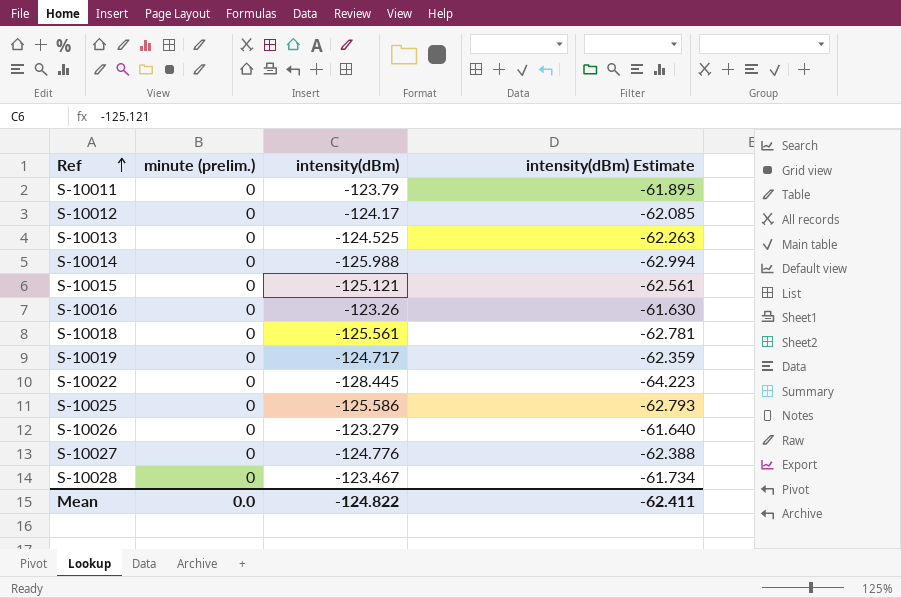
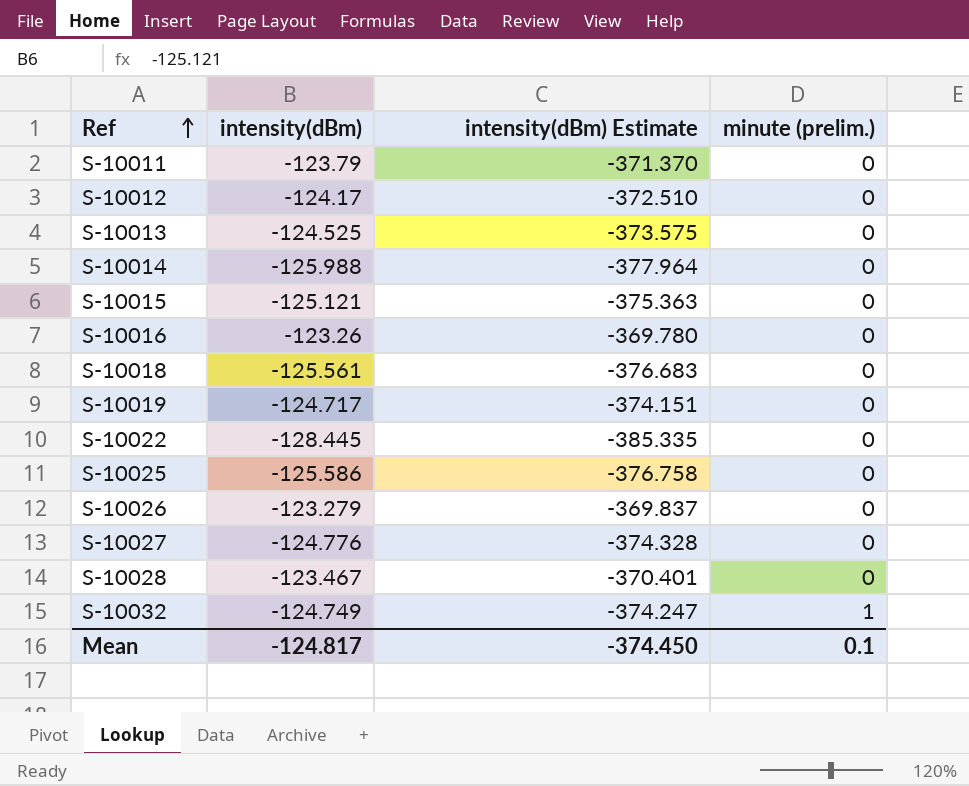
column intensity(dBm) Estimate | formula: [intensity(dBm)] * 0.5 -> [intensity(dBm)] * 3
column minute (prelim.) | position: 2 -> 4
row S-10032: none -> -124.749 | -374.247 | 1
Mean | intensity(dBm): -124.822 -> -124.817
Mean | intensity(dBm) Estimate: -62.411 -> -374.450
Mean | minute (prelim.): 0.0 -> 0.1

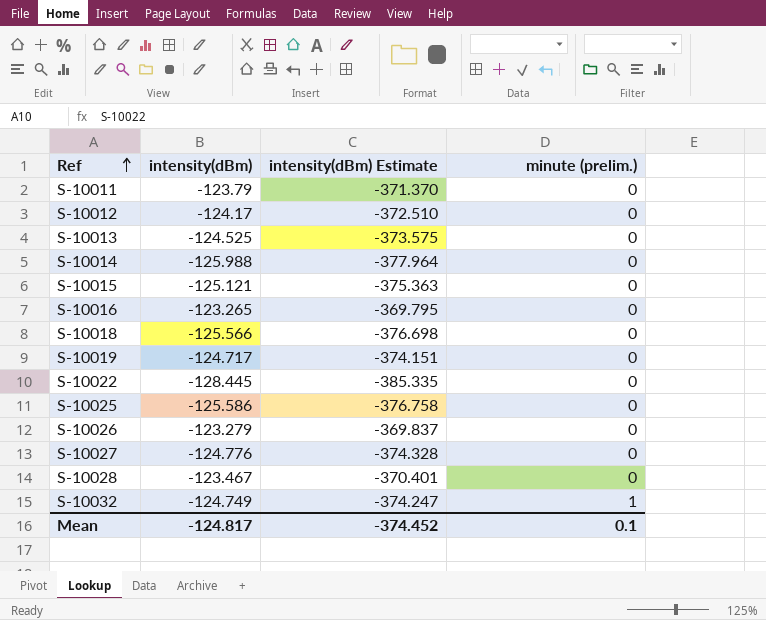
S-10016 | intensity(dBm): -123.26 -> -123.265
S-10016 | intensity(dBm) Estimate: -369.780 -> -369.795
S-10018 | intensity(dBm): -125.561 -> -125.566
S-10018 | intensity(dBm) Estimate: -376.683 -> -376.698
Mean | intensity(dBm) Estimate: -374.450 -> -374.452

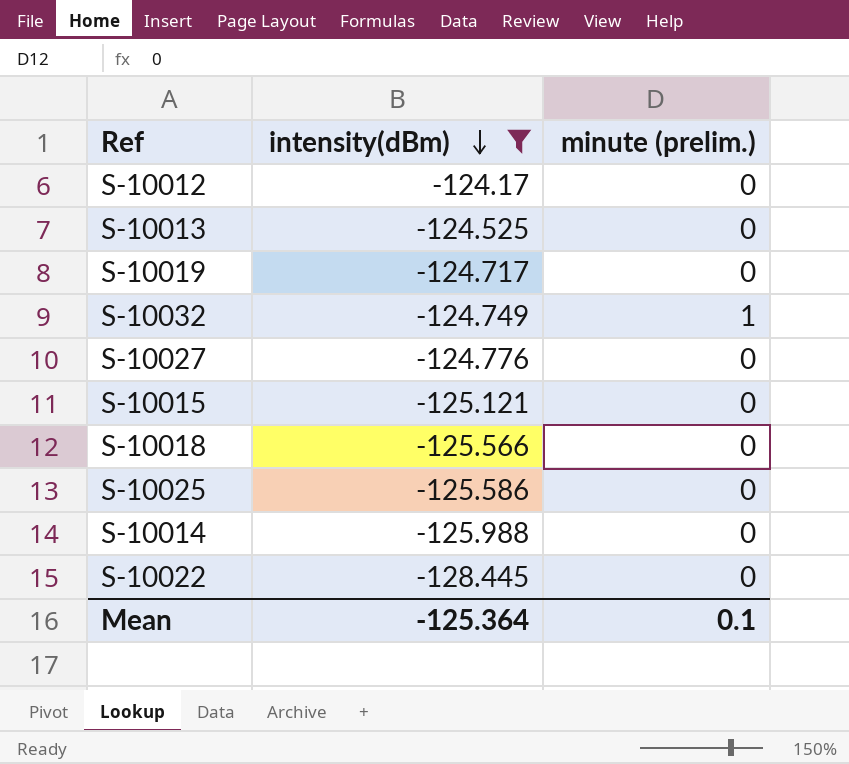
filter: none -> intensity(dBm) <= -124.17
row order: Ref ascending -> intensity(dBm) descending
column intensity(dBm) Estimate | formula: [intensity(dBm)] * 3 -> none
Mean | intensity(dBm): -124.817 -> -125.364

